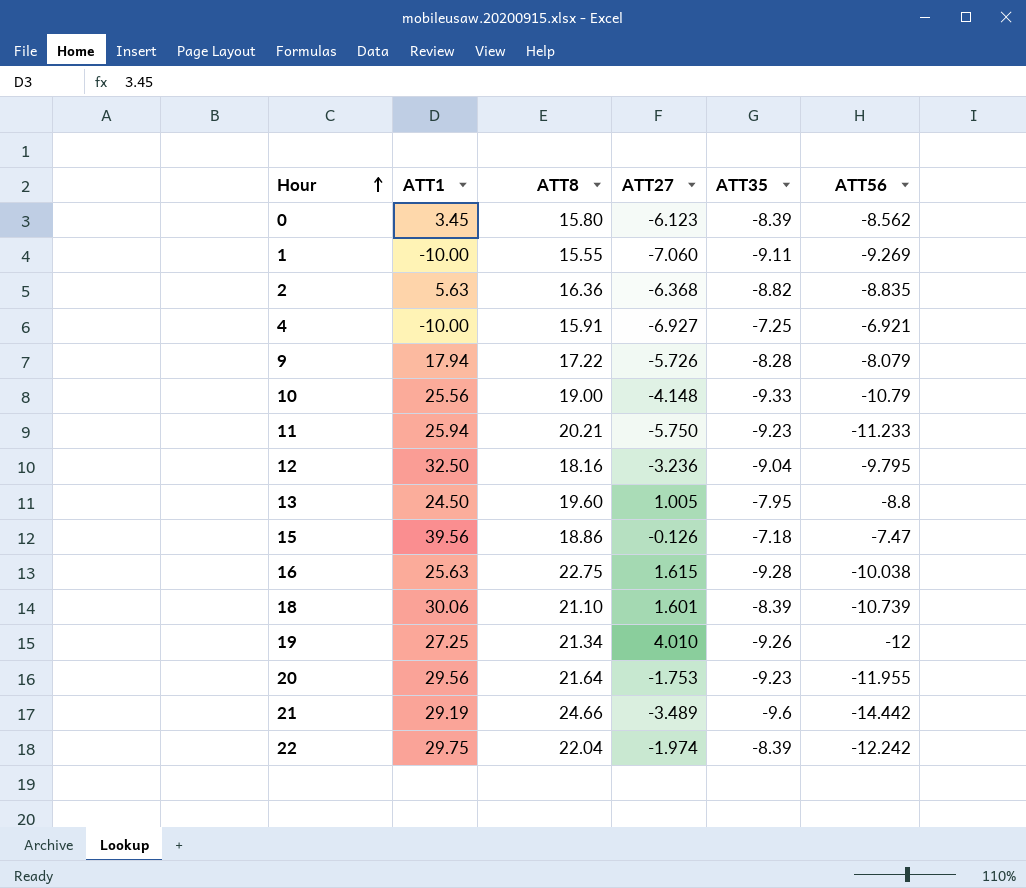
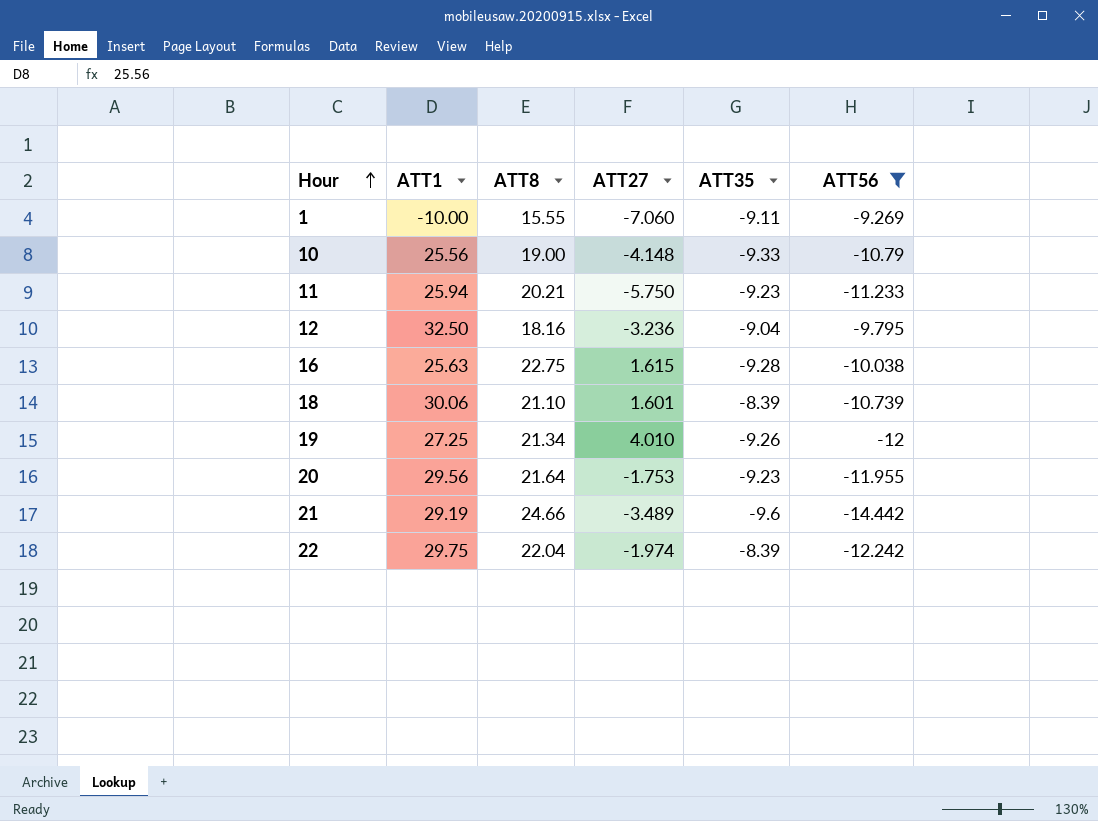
filter: none -> ATT56 <= -9.269

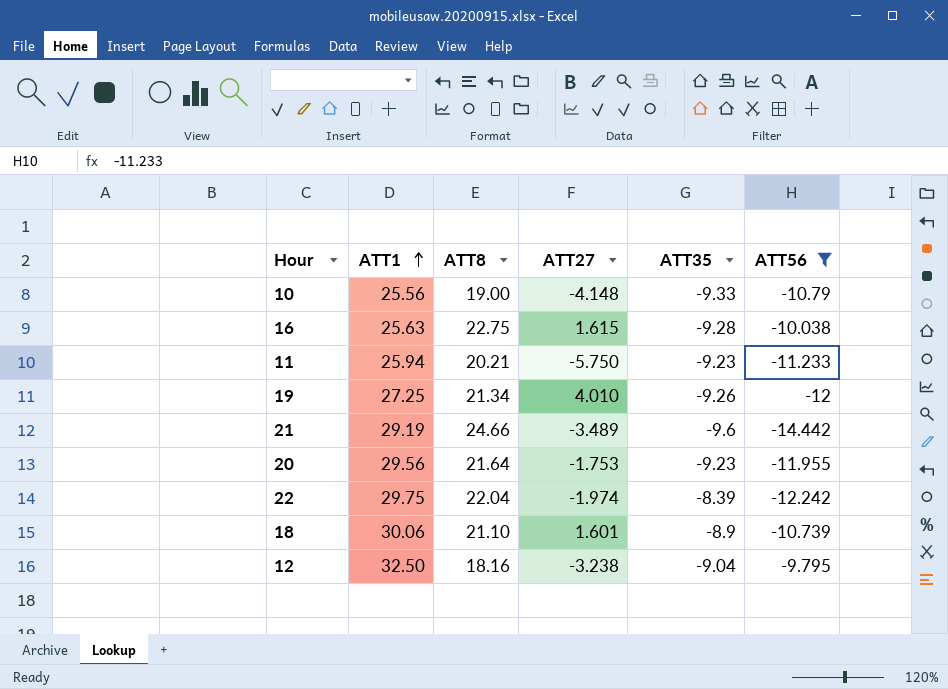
row order: Hour ascending -> ATT1 ascending
row 1: -10.00 | 15.55 | -7.060 | -9.11 | -9.269 -> none
18 | ATT35: -8.39 -> -8.9
12 | ATT27: -3.236 -> -3.238

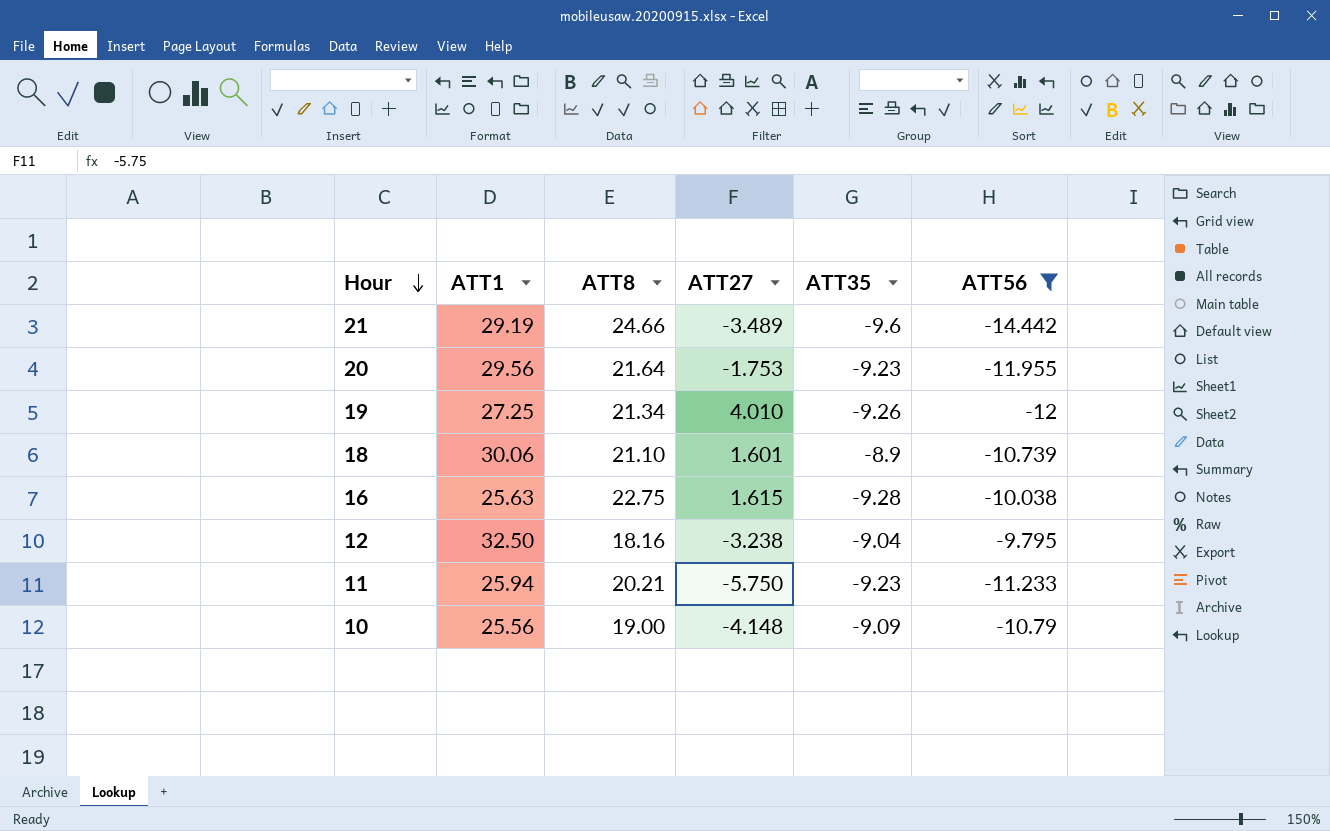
row order: ATT1 ascending -> Hour descending
row 22: 29.75 | 22.04 | -1.974 | -8.39 | -12.242 -> none
10 | ATT35: -9.33 -> -9.09

